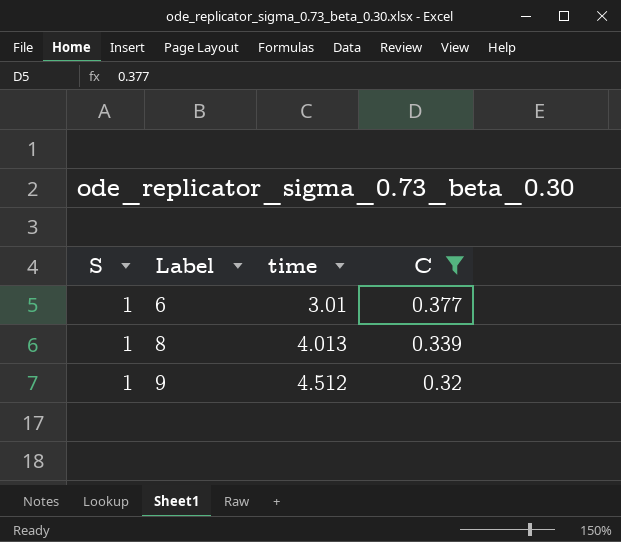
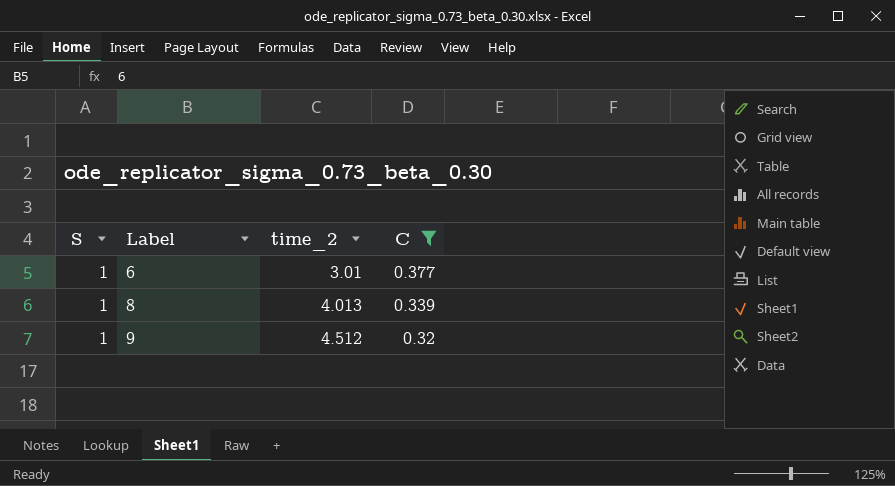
column name: time -> time_2

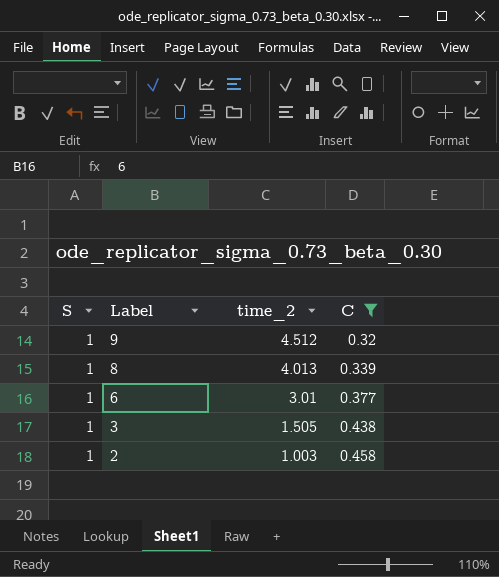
row order: Label ascending -> Label descending
row 3: none -> 1 | 1.505 | 0.438
row 2: none -> 1 | 1.003 | 0.458

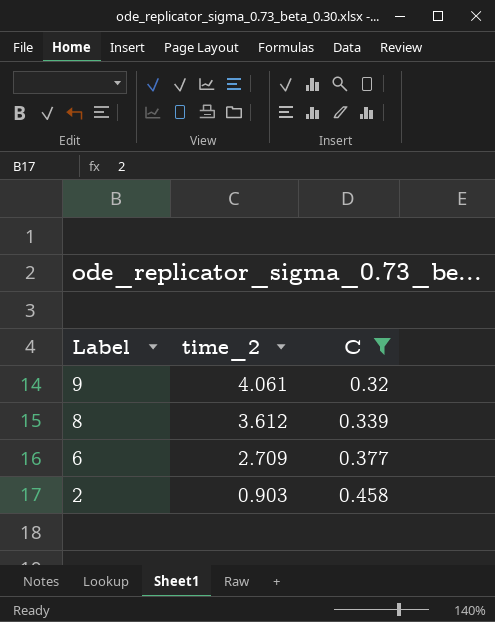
column S | position: 1 -> none
row 3: 1 | 1.505 | 0.438 -> none
9 | time_2: 4.512 -> 4.061
8 | time_2: 4.013 -> 3.612
6 | time_2: 3.01 -> 2.709
2 | time_2: 1.003 -> 0.903

